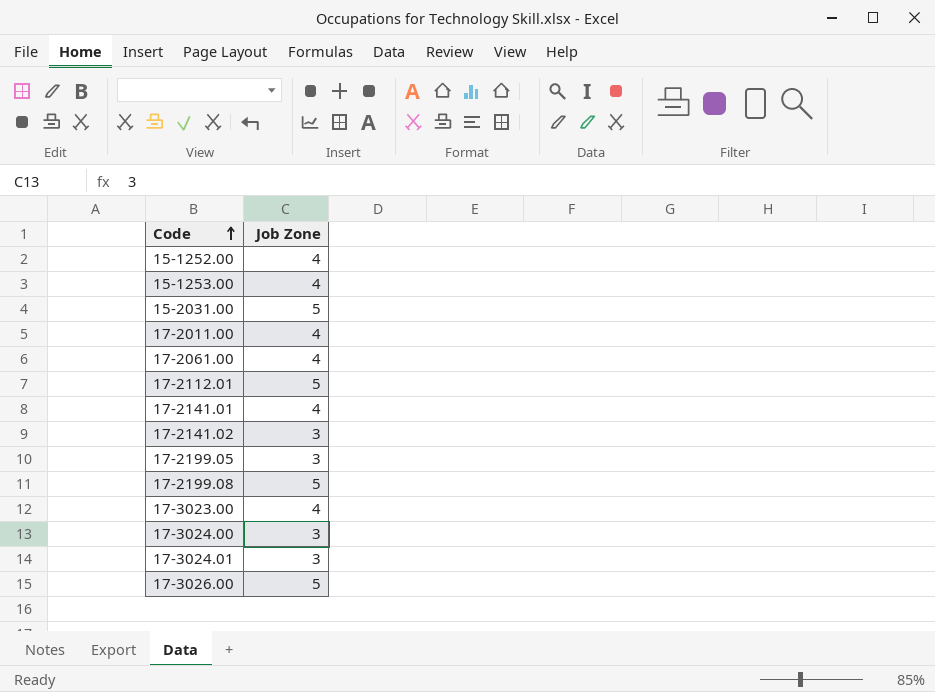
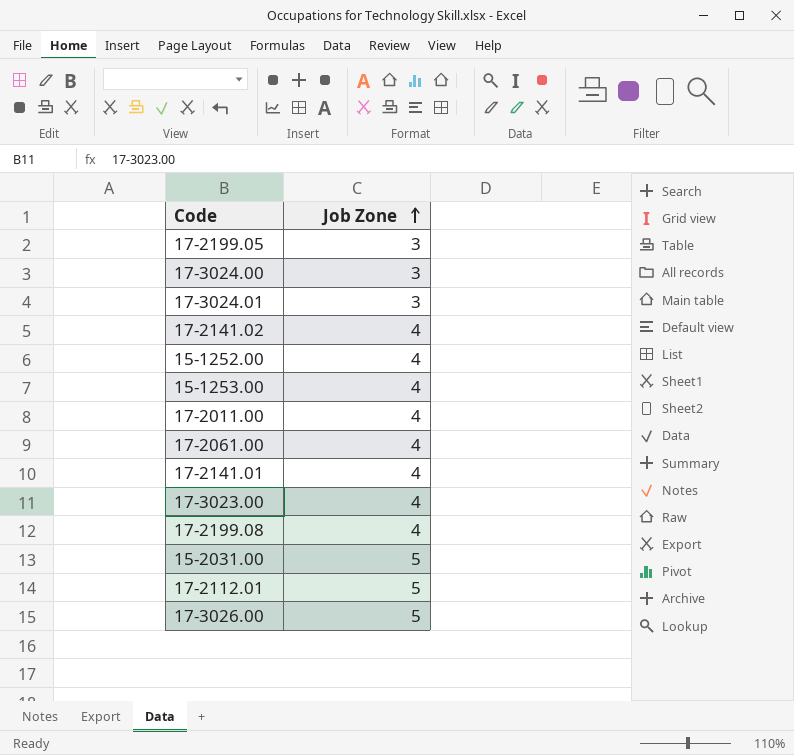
row order: Code ascending -> Job Zone ascending
17-2141.02 | Job Zone: 3 -> 4
17-2199.08 | Job Zone: 5 -> 4

